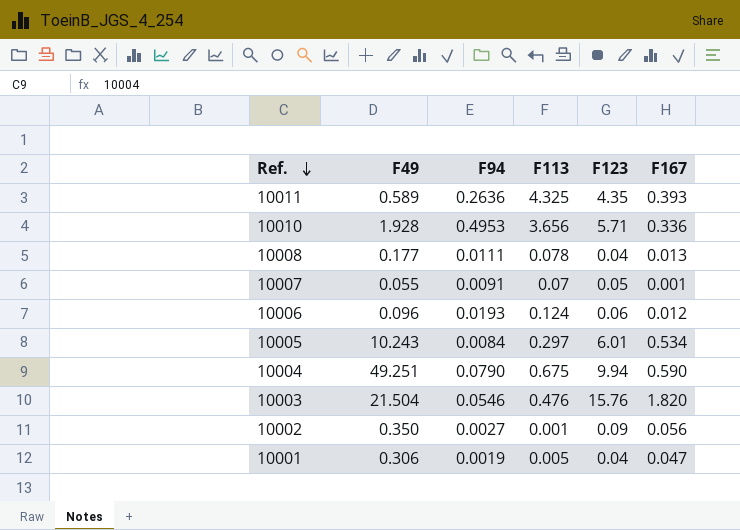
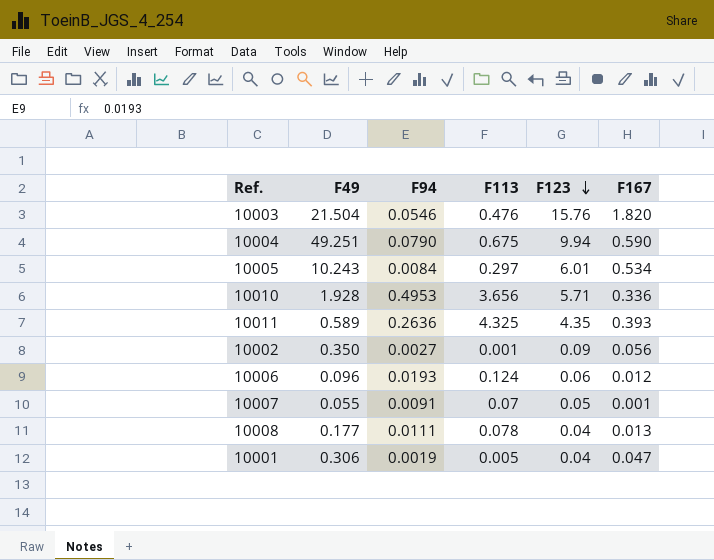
row order: Ref. descending -> F123 descending

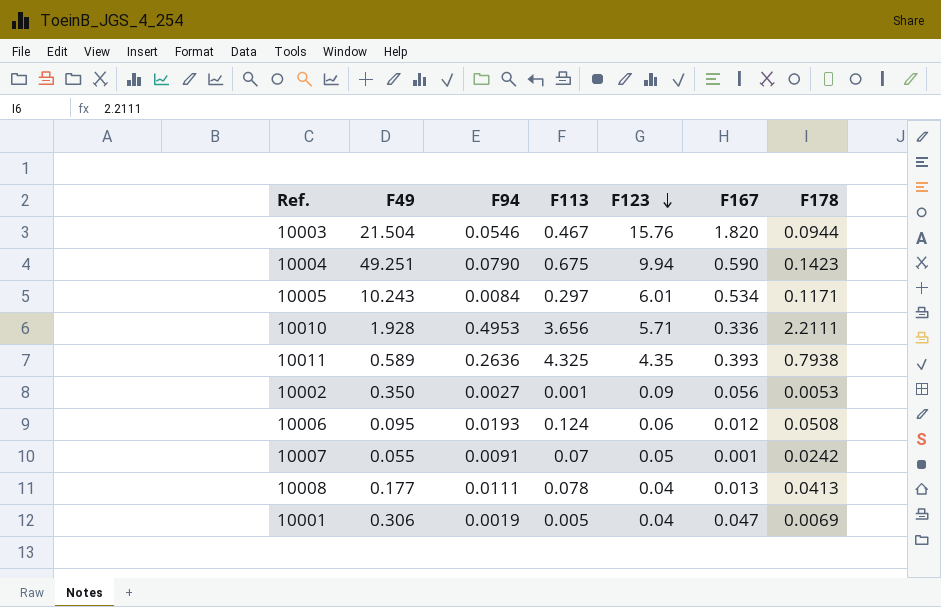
column F178 | position: none -> 7
10003 | F113: 0.476 -> 0.467
10006 | F49: 0.096 -> 0.095

